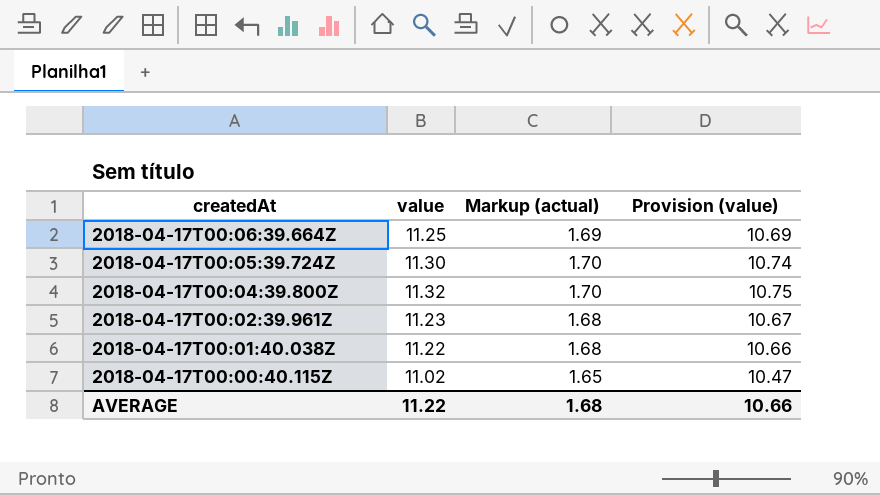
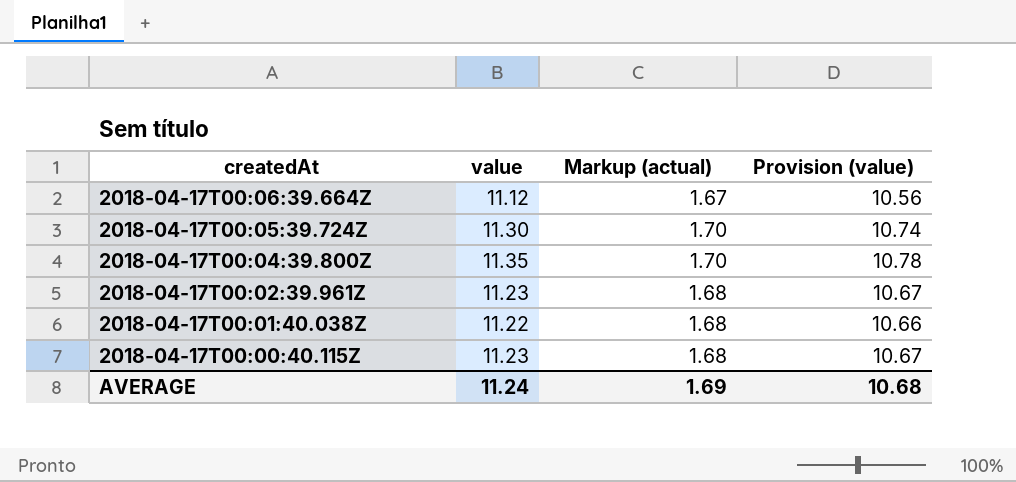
2018-04-17T00:06:39.664Z | value: 11.25 -> 11.12
2018-04-17T00:06:39.664Z | Markup (actual): 1.69 -> 1.67
2018-04-17T00:06:39.664Z | Provision (value): 10.69 -> 10.56
2018-04-17T00:04:39.800Z | value: 11.32 -> 11.35
2018-04-17T00:04:39.800Z | Provision (value): 10.75 -> 10.78
2018-04-17T00:00:40.115Z | value: 11.02 -> 11.23
2018-04-17T00:00:40.115Z | Markup (actual): 1.65 -> 1.68
2018-04-17T00:00:40.115Z | Provision (value): 10.47 -> 10.67
AVERAGE | value: 11.22 -> 11.24
AVERAGE | Markup (actual): 1.68 -> 1.69
AVERAGE | Provision (value): 10.66 -> 10.68

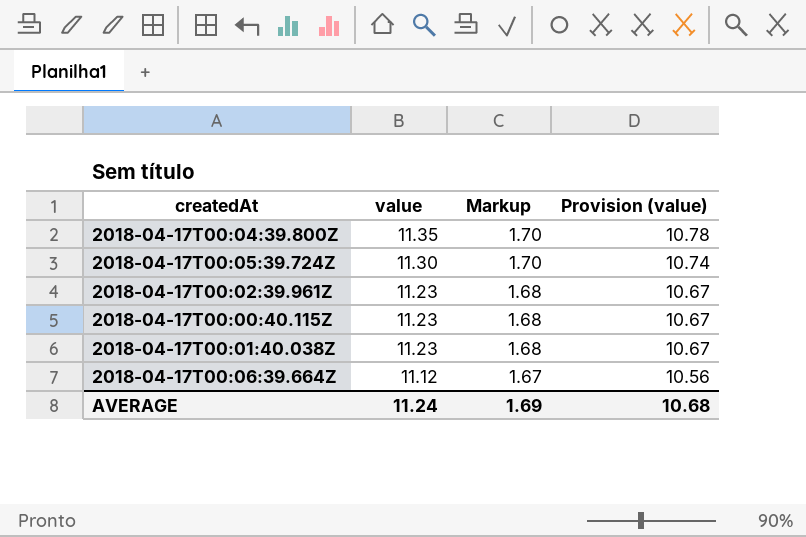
row order: createdAt descending -> value descending
column name: Markup (actual) -> Markup
2018-04-17T00:01:40.038Z | value: 11.22 -> 11.23
2018-04-17T00:01:40.038Z | Provision (value): 10.66 -> 10.67

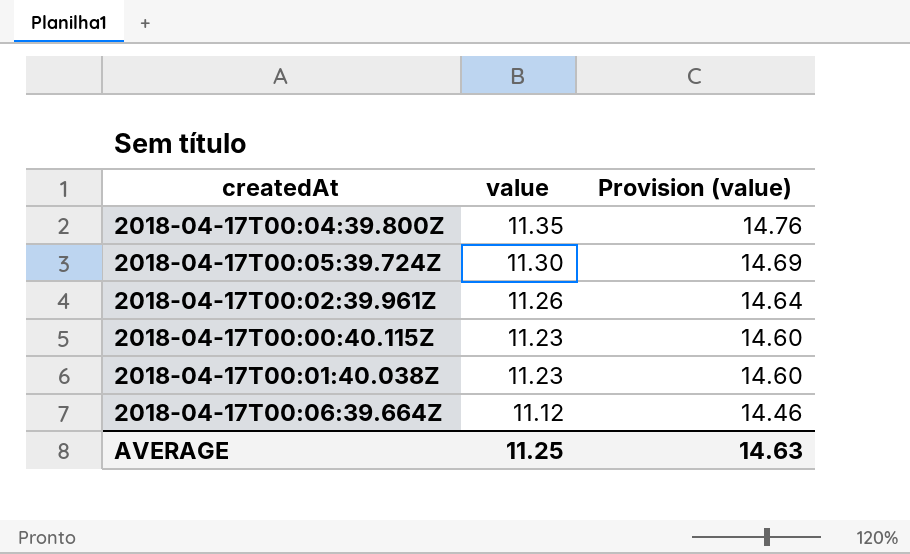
column Markup | formula: [value] * 0.15 -> none
column Provision (value) | formula: [value] * 0.95 -> [value] * 1.3
2018-04-17T00:02:39.961Z | value: 11.23 -> 11.26
AVERAGE | value: 11.24 -> 11.25
AVERAGE | Provision (value): 10.68 -> 14.63

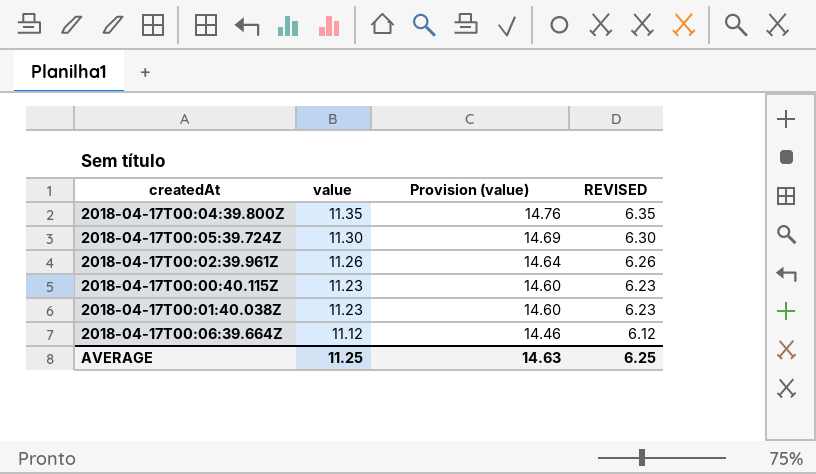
column REVISED | formula: none -> [value] - 5

